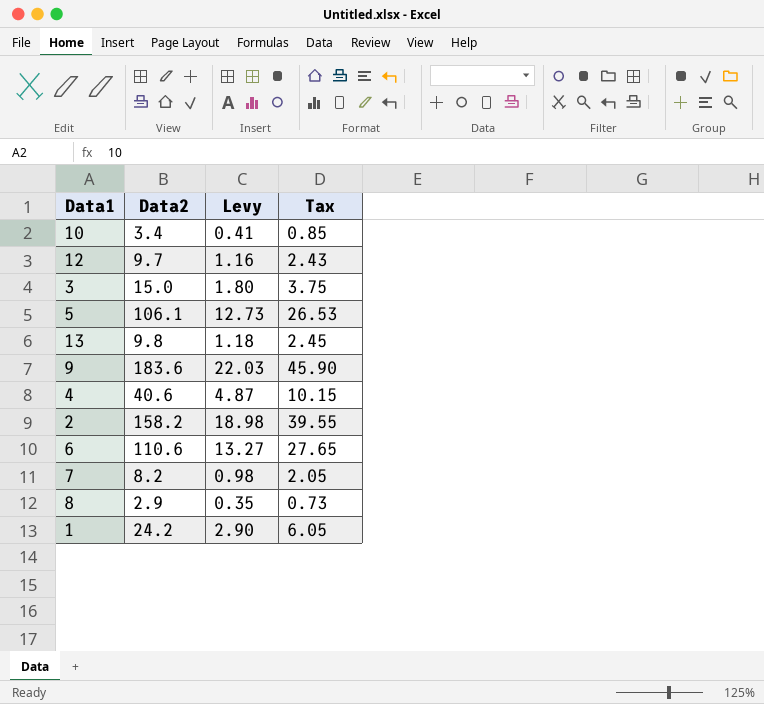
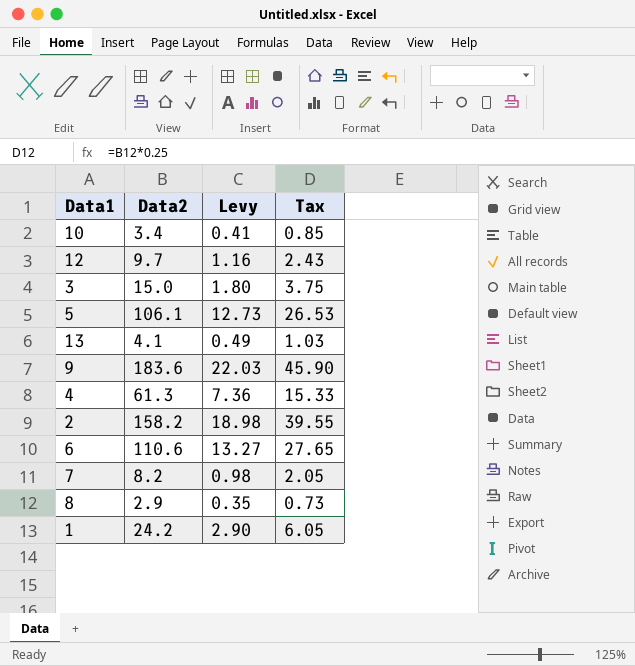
13 | Data2: 9.8 -> 4.1
13 | Levy: 1.18 -> 0.49
13 | Tax: 2.45 -> 1.03
4 | Data2: 40.6 -> 61.3
4 | Levy: 4.87 -> 7.36
4 | Tax: 10.15 -> 15.33

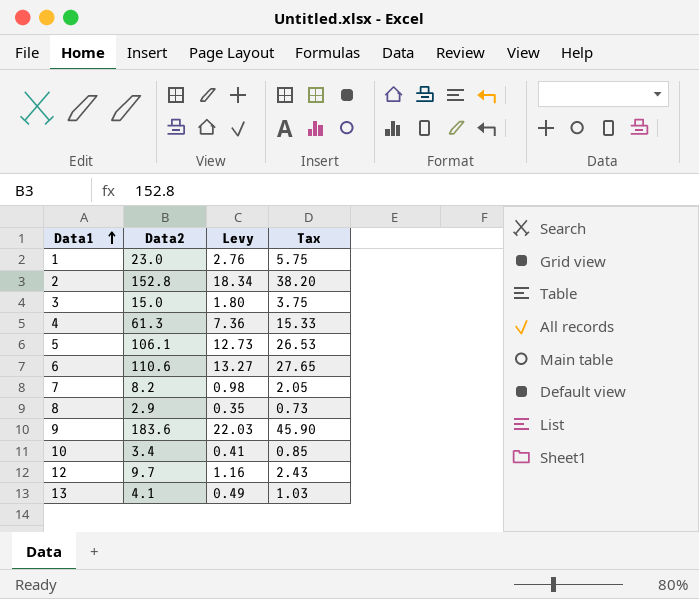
row order: none -> Data1 ascending
1 | Data2: 24.2 -> 23.0
1 | Levy: 2.90 -> 2.76
1 | Tax: 6.05 -> 5.75
2 | Data2: 158.2 -> 152.8
2 | Levy: 18.98 -> 18.34
2 | Tax: 39.55 -> 38.20

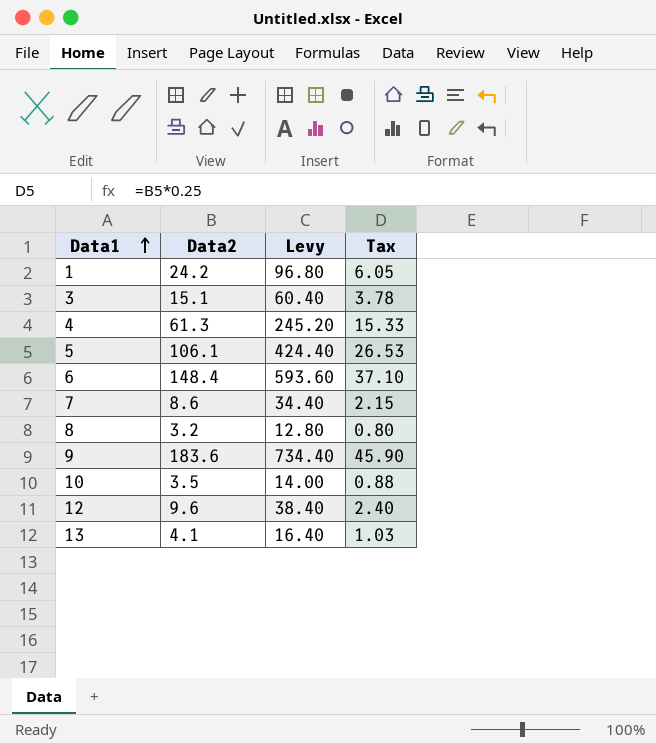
column Levy | formula: [Data2] * 0.12 -> [Data2] * 4
row 2: 152.8 | 18.34 | 38.20 -> none
1 | Data2: 23.0 -> 24.2
1 | Tax: 5.75 -> 6.05
3 | Data2: 15.0 -> 15.1
3 | Tax: 3.75 -> 3.78
6 | Data2: 110.6 -> 148.4
6 | Tax: 27.65 -> 37.10
7 | Data2: 8.2 -> 8.6
7 | Tax: 2.05 -> 2.15
8 | Data2: 2.9 -> 3.2
8 | Tax: 0.73 -> 0.80
10 | Data2: 3.4 -> 3.5
10 | Tax: 0.85 -> 0.88
12 | Data2: 9.7 -> 9.6
12 | Tax: 2.43 -> 2.40

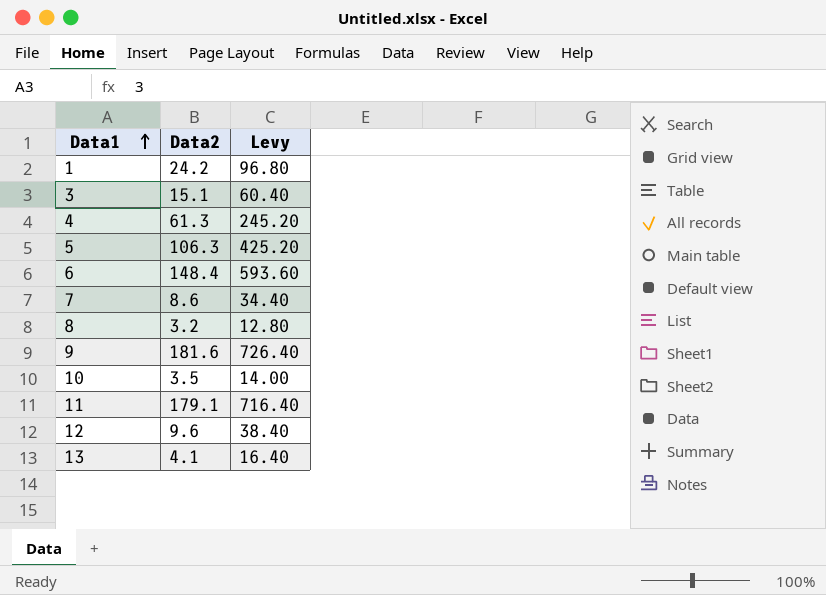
column Tax | formula: [Data2] * 0.25 -> none
5 | Data2: 106.1 -> 106.3
5 | Levy: 424.40 -> 425.20
9 | Data2: 183.6 -> 181.6
9 | Levy: 734.40 -> 726.40
row 11: none -> 179.1 | 716.40

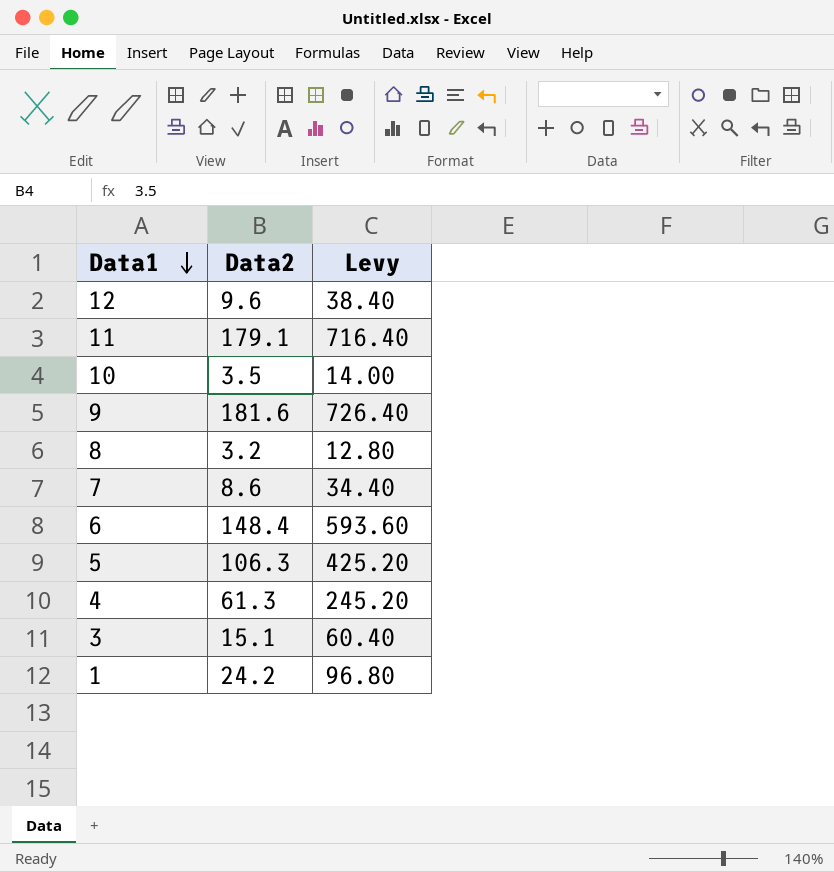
row order: Data1 ascending -> Data1 descending
row 13: 4.1 | 16.40 -> none

